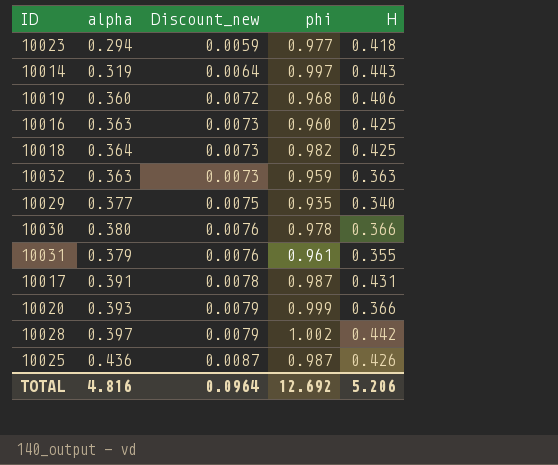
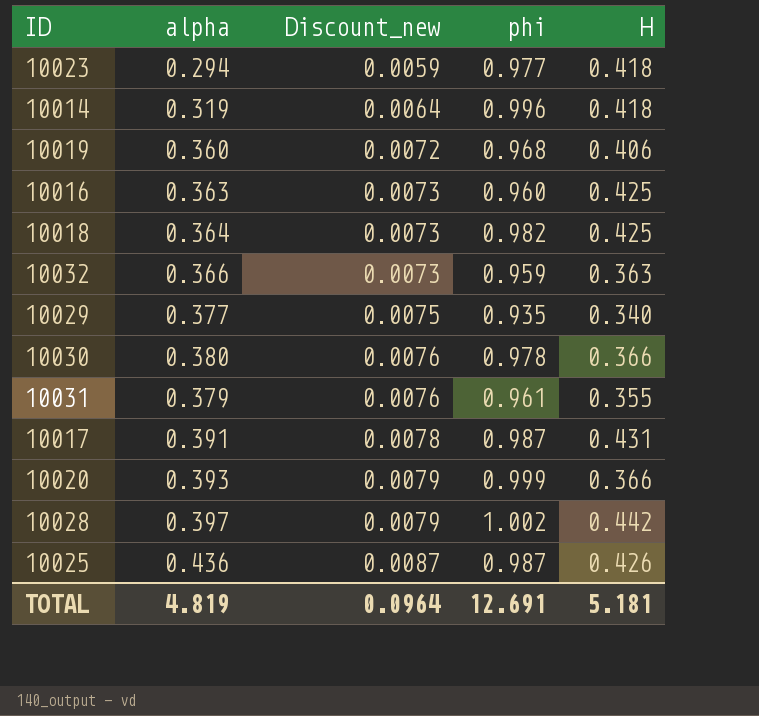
10014 | phi: 0.997 -> 0.996
10014 | H: 0.443 -> 0.418
10032 | alpha: 0.363 -> 0.366
TOTAL | alpha: 4.816 -> 4.819
TOTAL | phi: 12.692 -> 12.691
TOTAL | H: 5.206 -> 5.181

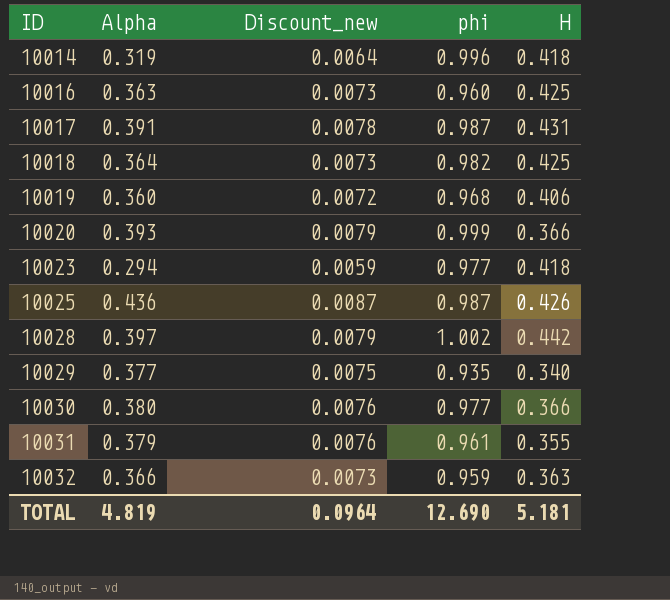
row order: Discount_new ascending -> ID ascending
column name: alpha -> Alpha
10030 | phi: 0.978 -> 0.977
TOTAL | phi: 12.691 -> 12.690

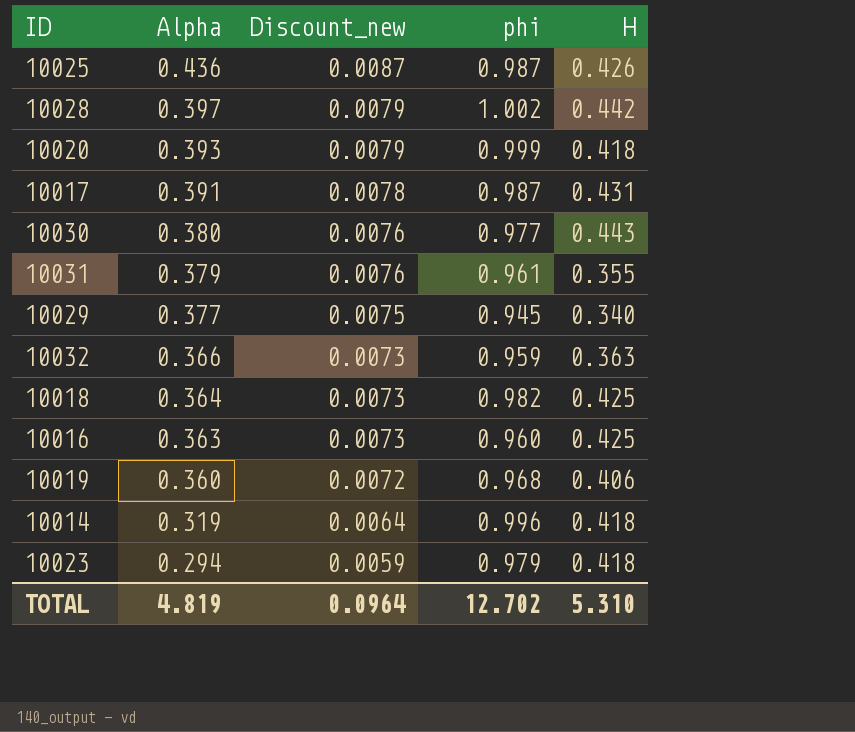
row order: ID ascending -> Alpha descending
10020 | H: 0.366 -> 0.418
10030 | H: 0.366 -> 0.443
10029 | phi: 0.935 -> 0.945
10023 | phi: 0.977 -> 0.979
TOTAL | phi: 12.690 -> 12.702
TOTAL | H: 5.181 -> 5.310

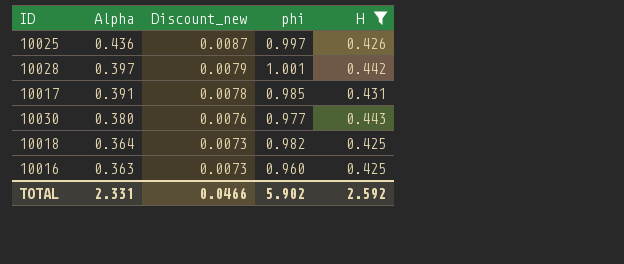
filter: none -> H >= 0.425
10025 | phi: 0.987 -> 0.997
10028 | phi: 1.002 -> 1.001
10017 | phi: 0.987 -> 0.985
TOTAL | Alpha: 4.819 -> 2.331
TOTAL | Discount_new: 0.0964 -> 0.0466
TOTAL | phi: 12.702 -> 5.902
TOTAL | H: 5.310 -> 2.592

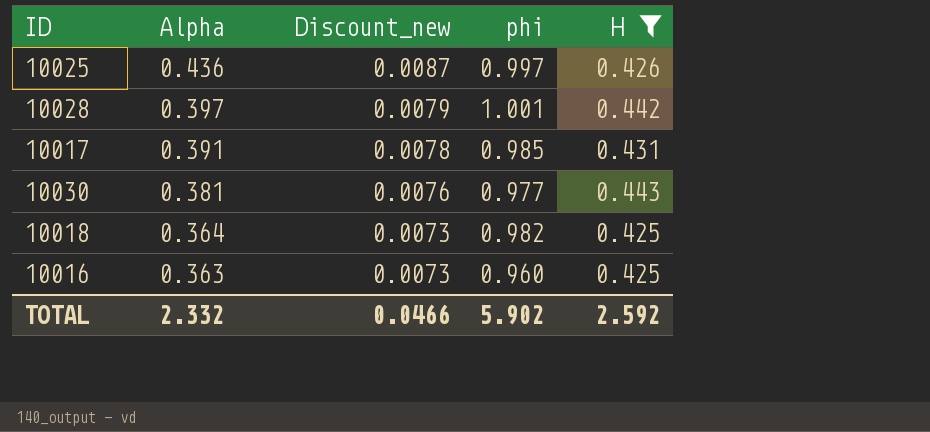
10030 | Alpha: 0.380 -> 0.381
TOTAL | Alpha: 2.331 -> 2.332

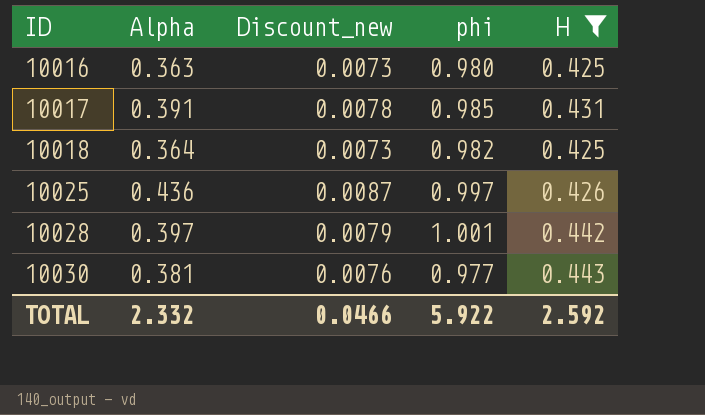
row order: Alpha descending -> ID ascending
10016 | phi: 0.960 -> 0.980
TOTAL | phi: 5.902 -> 5.922

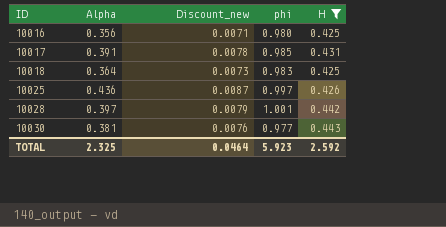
10016 | Alpha: 0.363 -> 0.356
10016 | Discount_new: 0.0073 -> 0.0071
10018 | phi: 0.982 -> 0.983
TOTAL | Alpha: 2.332 -> 2.325
TOTAL | Discount_new: 0.0466 -> 0.0464
TOTAL | phi: 5.922 -> 5.923

